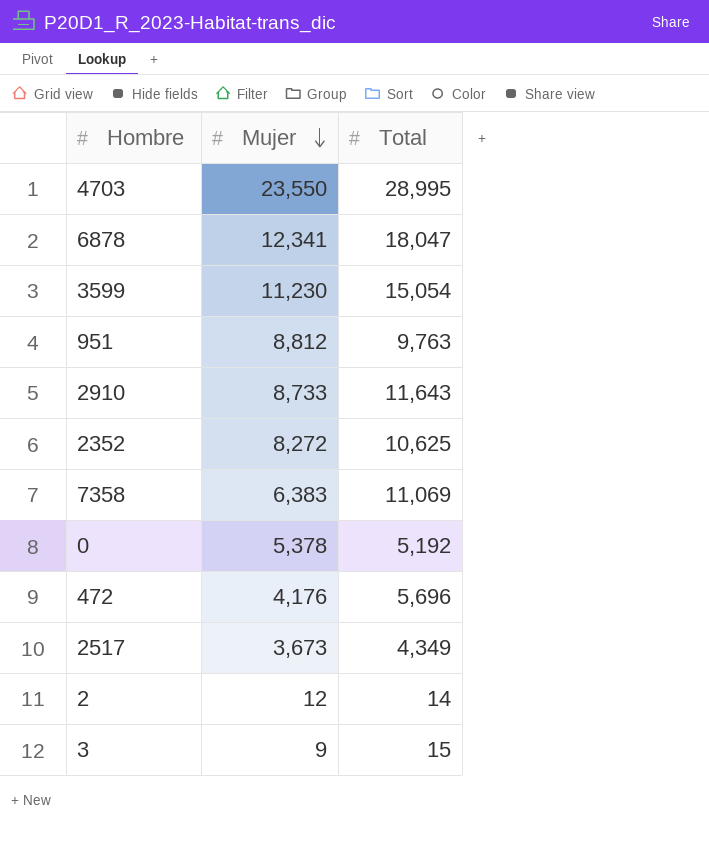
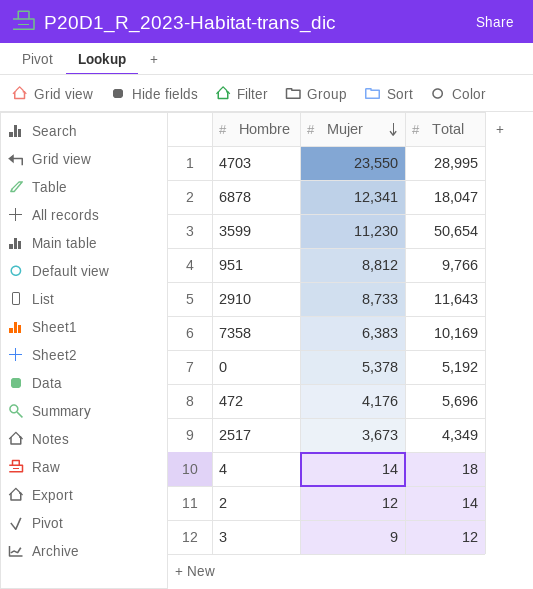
row 2352: 8,272 | 10,625 -> none
3599 | Total: 15,054 -> 50,654
951 | Total: 9,763 -> 9,766
7358 | Total: 11,069 -> 10,169
row 4: none -> 14 | 18
3 | Total: 15 -> 12

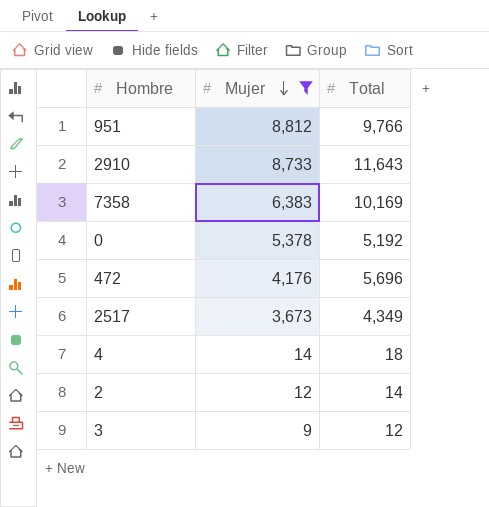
filter: none -> Mujer <= 8,812

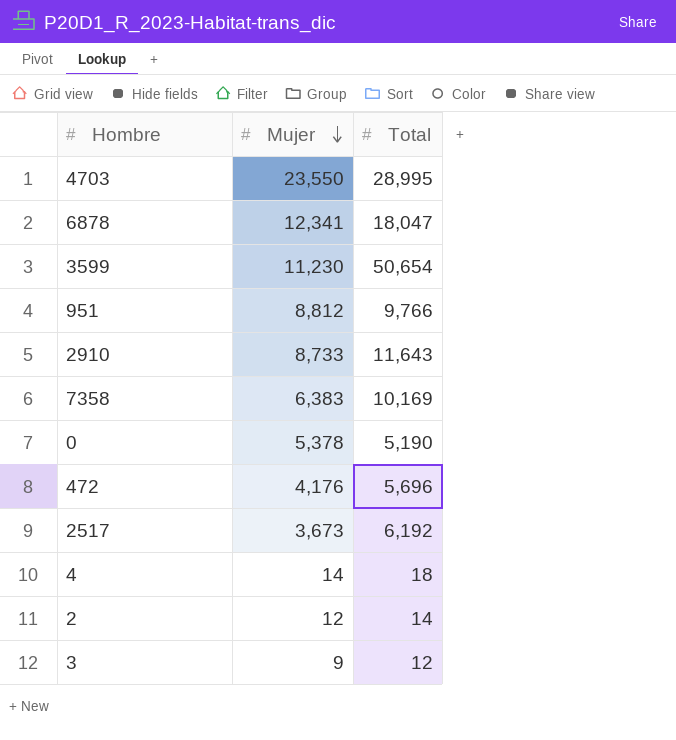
filter: Mujer <= 8,812 -> none
0 | Total: 5,192 -> 5,190
2517 | Total: 4,349 -> 6,192

